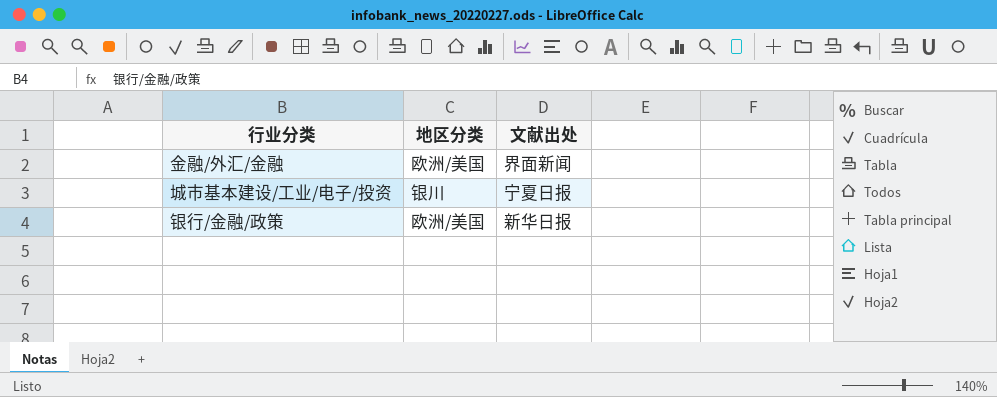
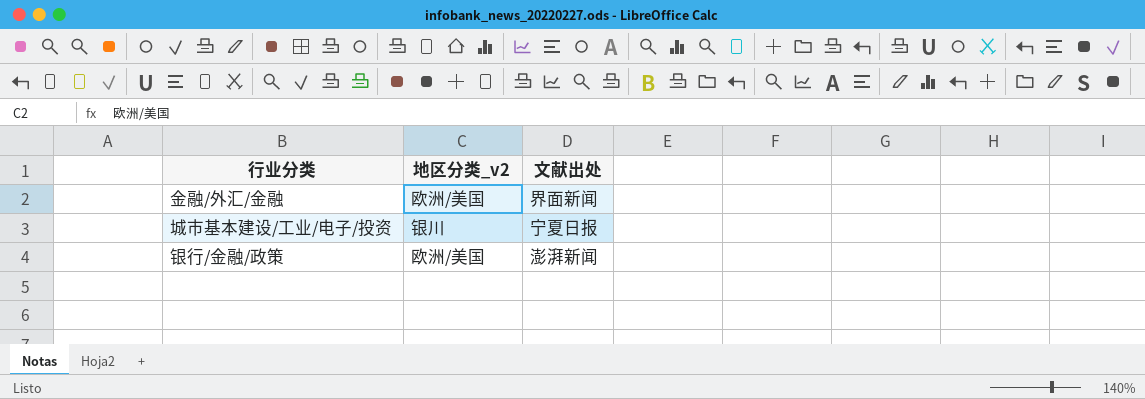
column name: 地区分类 -> 地区分类_v2
银行/金融/政策 | 文献出处: 新华日报 -> 澎湃新闻

